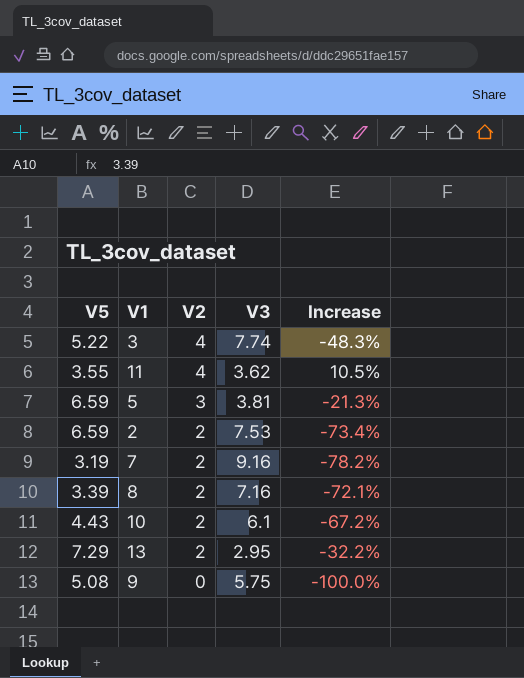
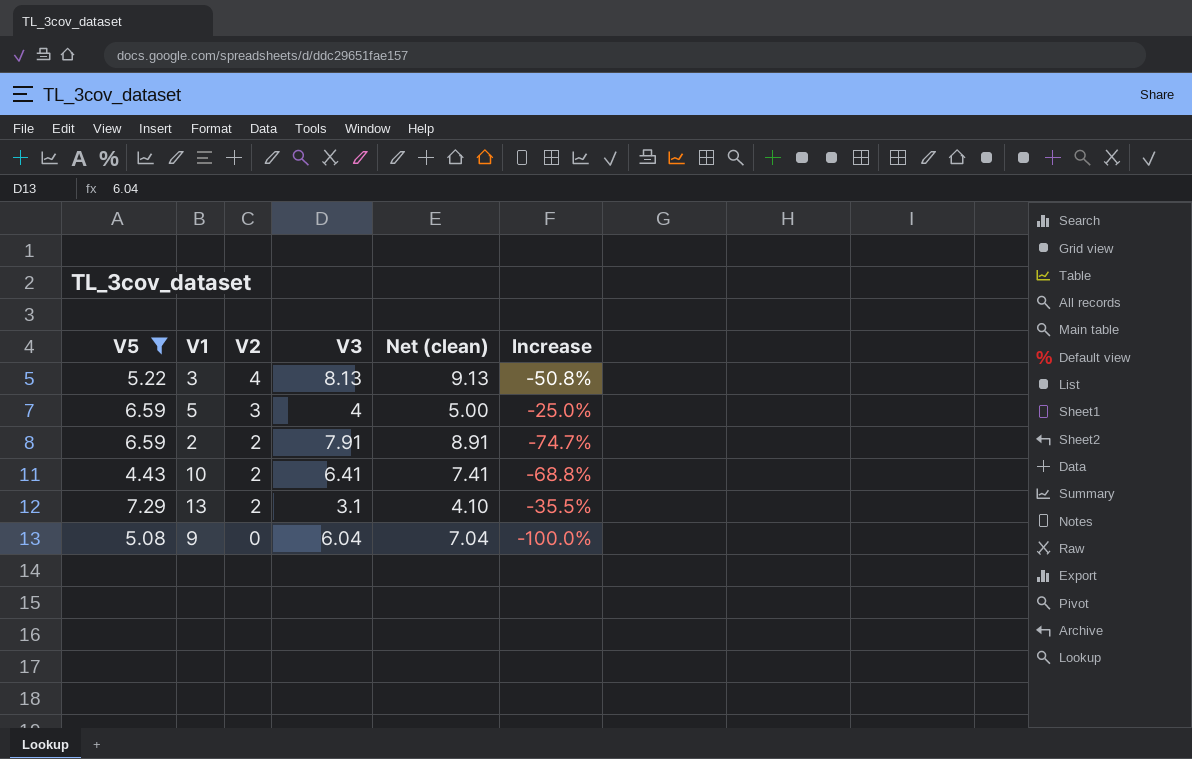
filter: none -> V5 >= 4.43
column Net (clean) | formula: none -> [V3] + 1
3 | V3: 7.74 -> 8.13
3 | Increase: -48.3% -> -50.8%
5 | V3: 3.81 -> 4
5 | Increase: -21.3% -> -25.0%
2 | V3: 7.53 -> 7.91
2 | Increase: -73.4% -> -74.7%
10 | V3: 6.1 -> 6.41
10 | Increase: -67.2% -> -68.8%
13 | V3: 2.95 -> 3.1
13 | Increase: -32.2% -> -35.5%
9 | V3: 5.75 -> 6.04

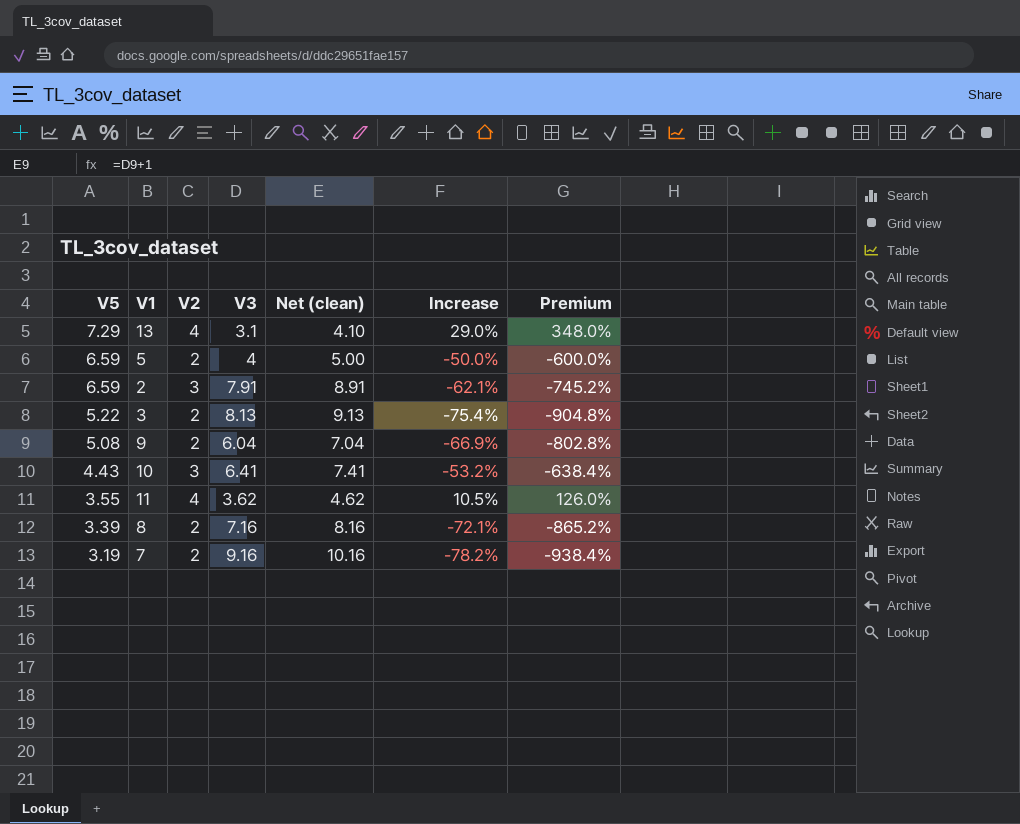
filter: V5 >= 4.43 -> none
row order: V2 descending -> V5 descending
column Premium | formula: none -> [Increase] * 12
13 | V2: 2 -> 4
13 | Increase: -35.5% -> 29.0%
5 | V2: 3 -> 2
5 | Increase: -25.0% -> -50.0%
2 | V2: 2 -> 3
2 | Increase: -74.7% -> -62.1%
3 | V2: 4 -> 2
3 | Increase: -50.8% -> -75.4%
9 | V2: 0 -> 2
9 | Increase: -100.0% -> -66.9%
10 | V2: 2 -> 3
10 | Increase: -68.8% -> -53.2%

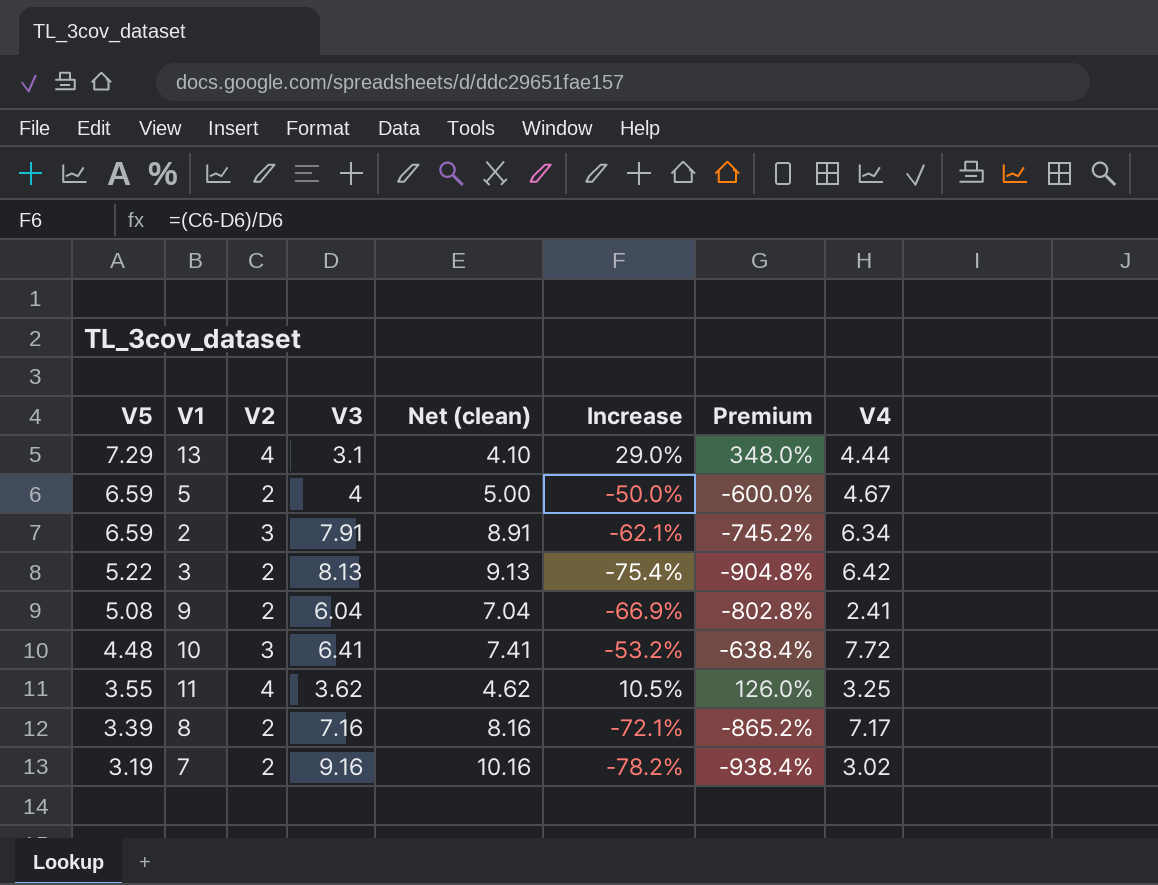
column V4 | position: none -> 8
10 | V5: 4.43 -> 4.48

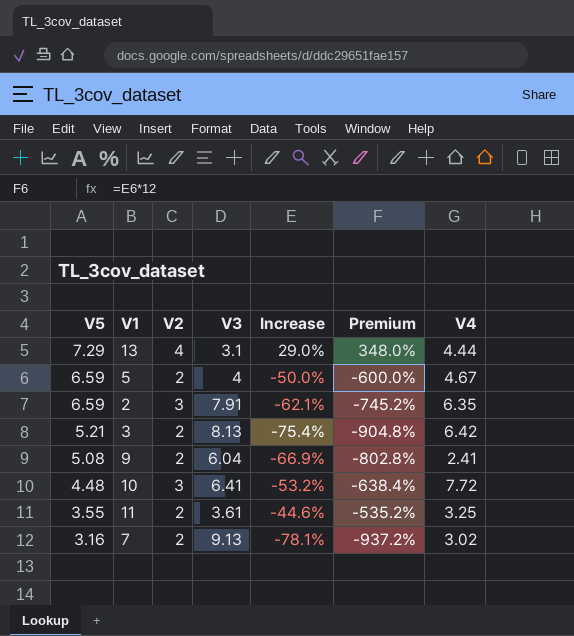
column Net (clean) | formula: [V3] + 1 -> none
row 8: 3.39 | 2 | 7.16 | 8.16 | -72.1% | -865.2% | 7.17 -> none
2 | V4: 6.34 -> 6.35
3 | V5: 5.22 -> 5.21
11 | V2: 4 -> 2
11 | V3: 3.62 -> 3.61
11 | Increase: 10.5% -> -44.6%
11 | Premium: 126.0% -> -535.2%
7 | V5: 3.19 -> 3.16
7 | V3: 9.16 -> 9.13
7 | Increase: -78.2% -> -78.1%
7 | Premium: -938.4% -> -937.2%

